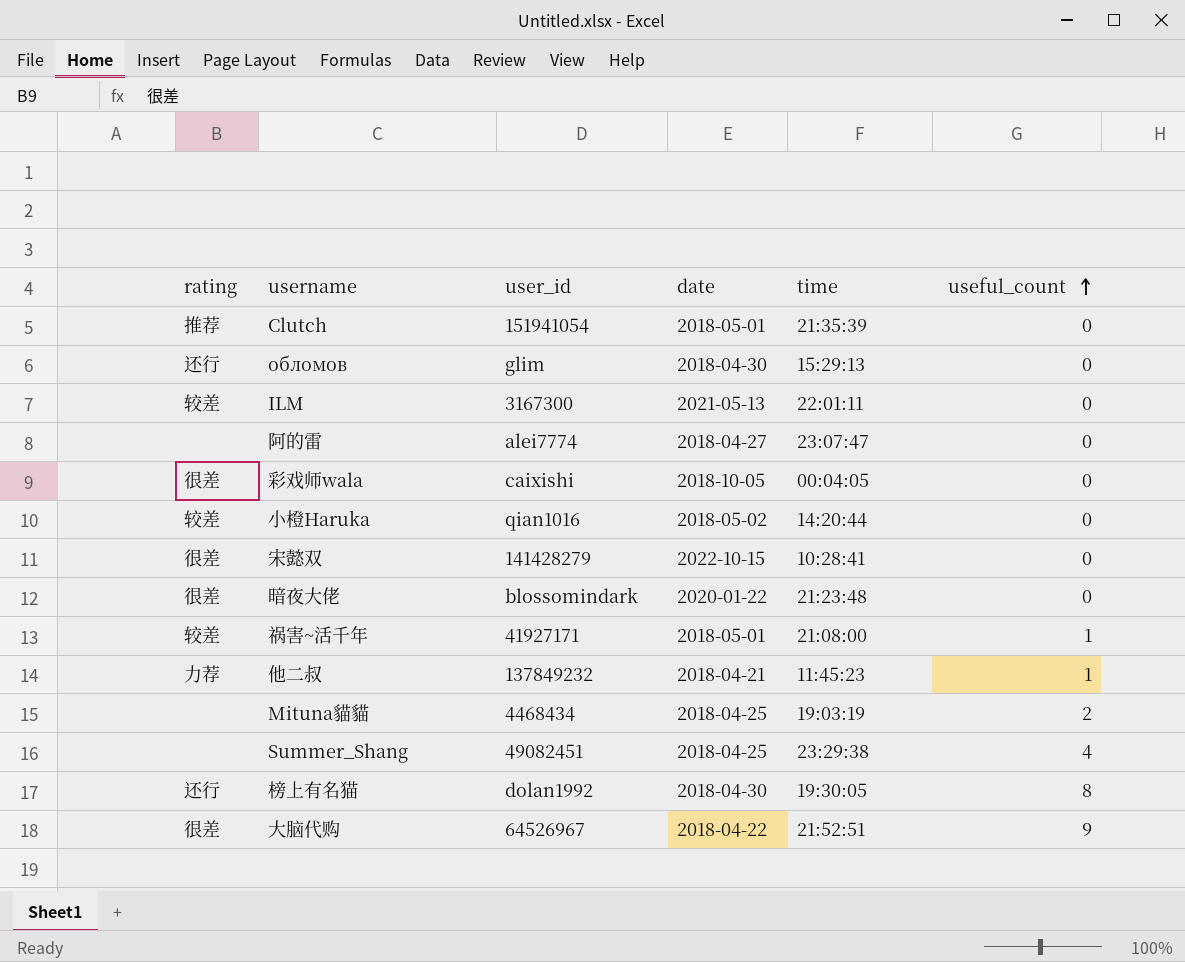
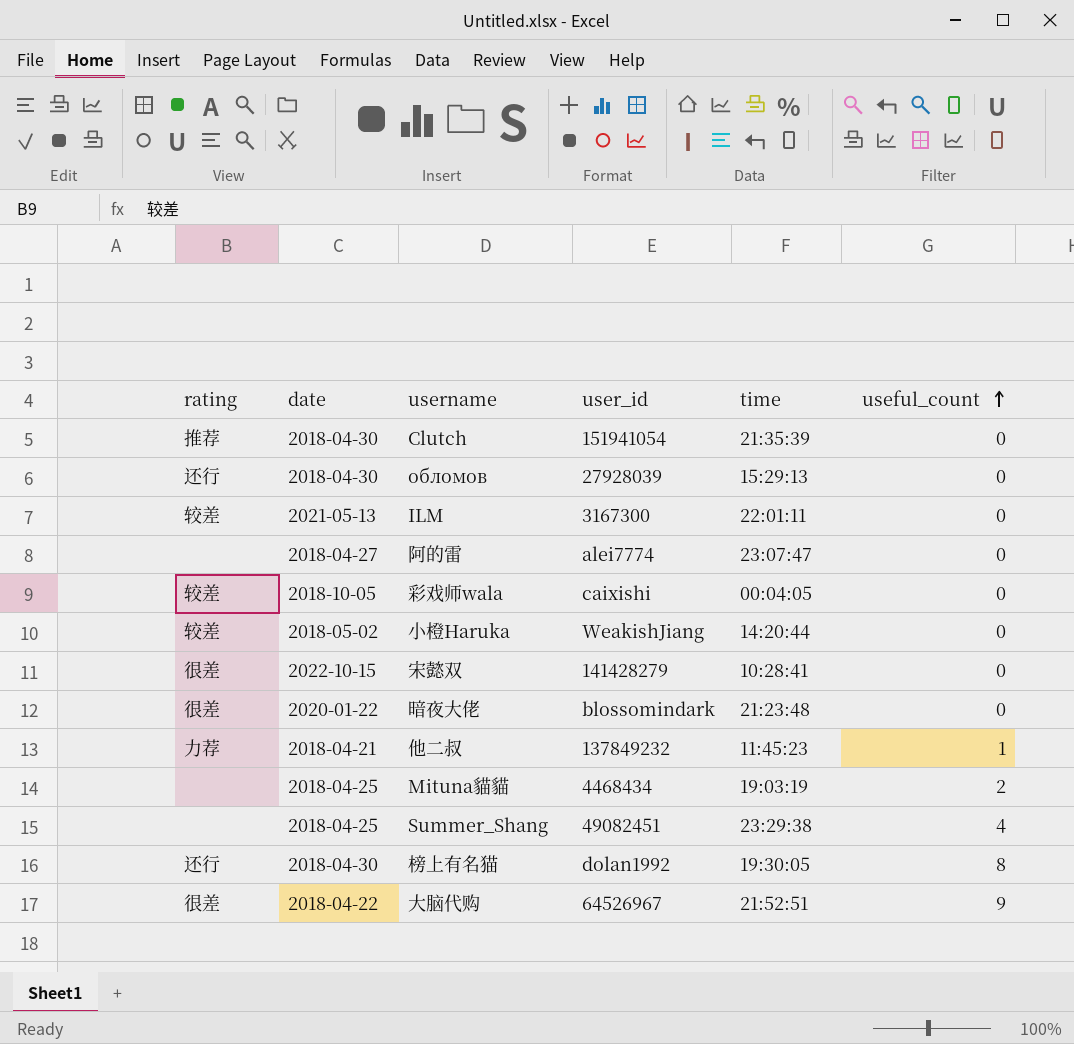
column date | position: 4 -> 2
row 祸害~活千年: 较差 | 41927171 | 2018-05-01 | 21:08:00 | 1 -> none
Clutch | date: 2018-05-01 -> 2018-04-30
обломов | user_id: glim -> 27928039
彩戏师wala | rating: 很差 -> 较差
小橙Haruka | user_id: qian1016 -> WeakishJiang

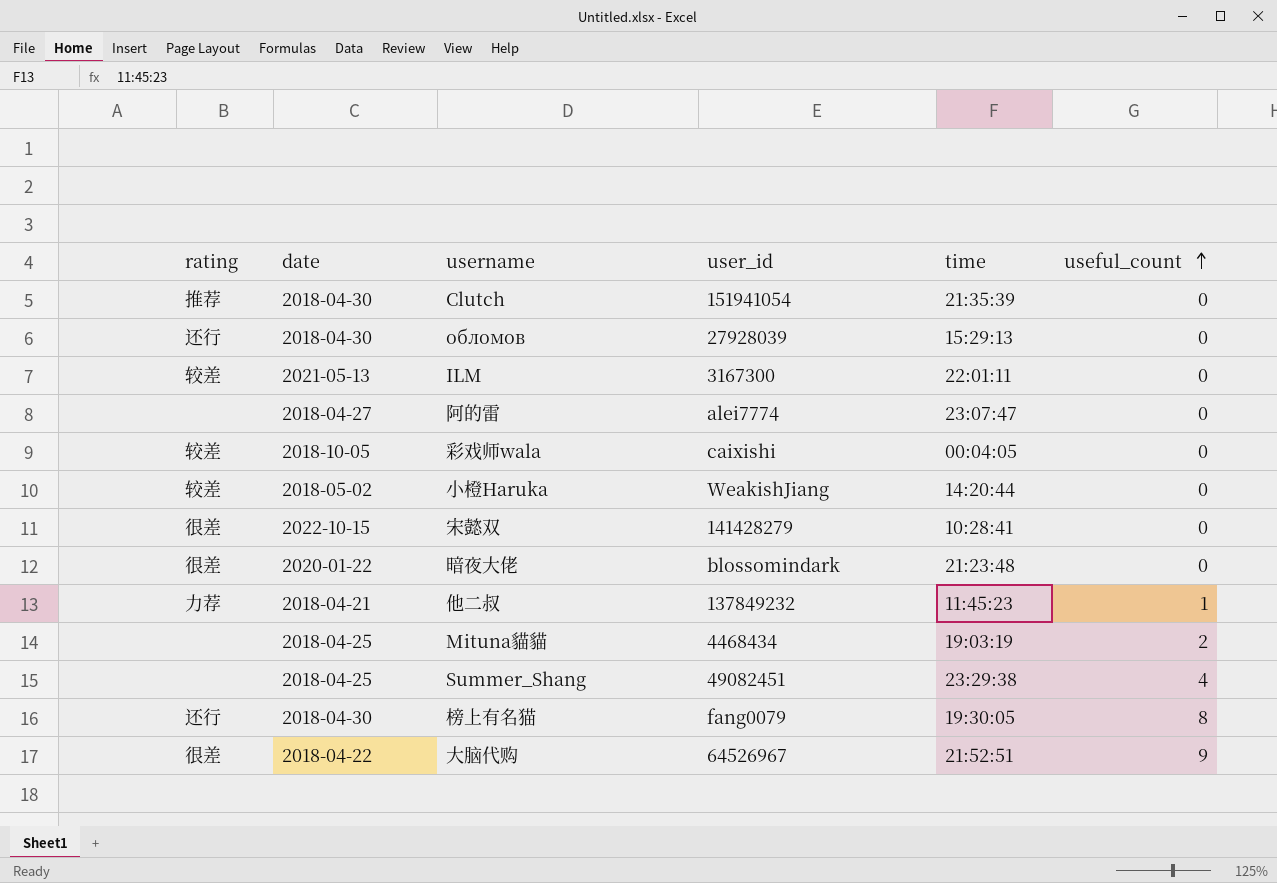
榜上有名猫 | user_id: dolan1992 -> fang0079

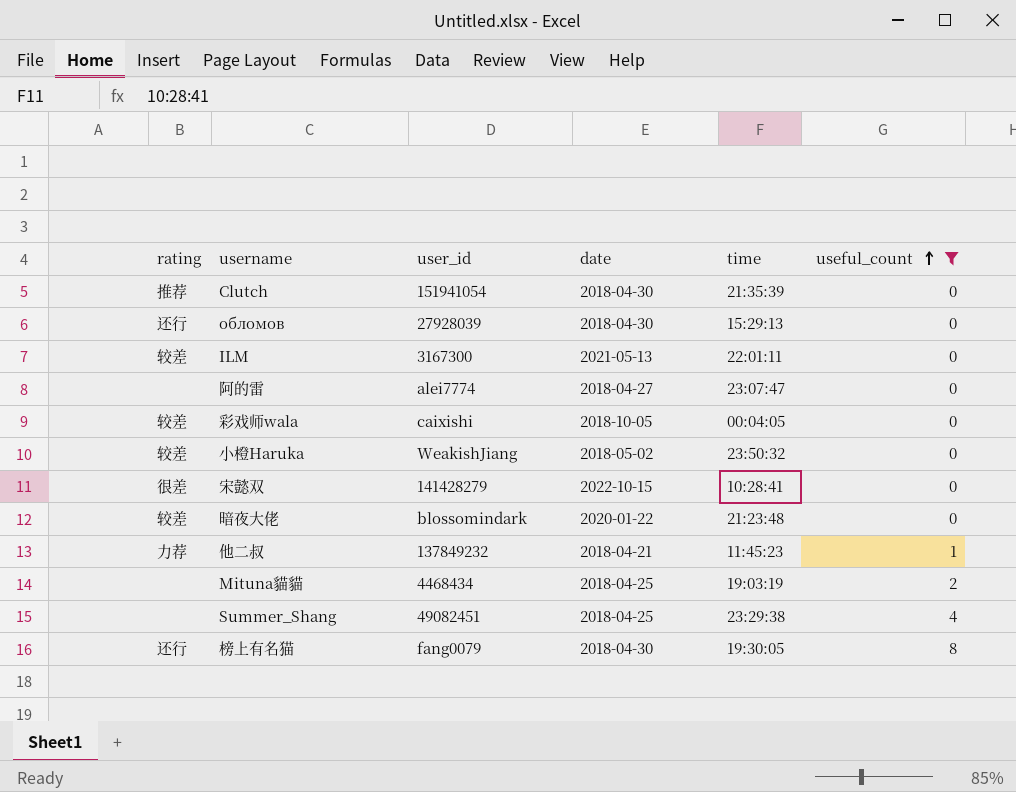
filter: none -> useful_count != 9
column date | position: 2 -> 4
小橙Haruka | time: 14:20:44 -> 23:50:32
暗夜大佬 | rating: 很差 -> 较差

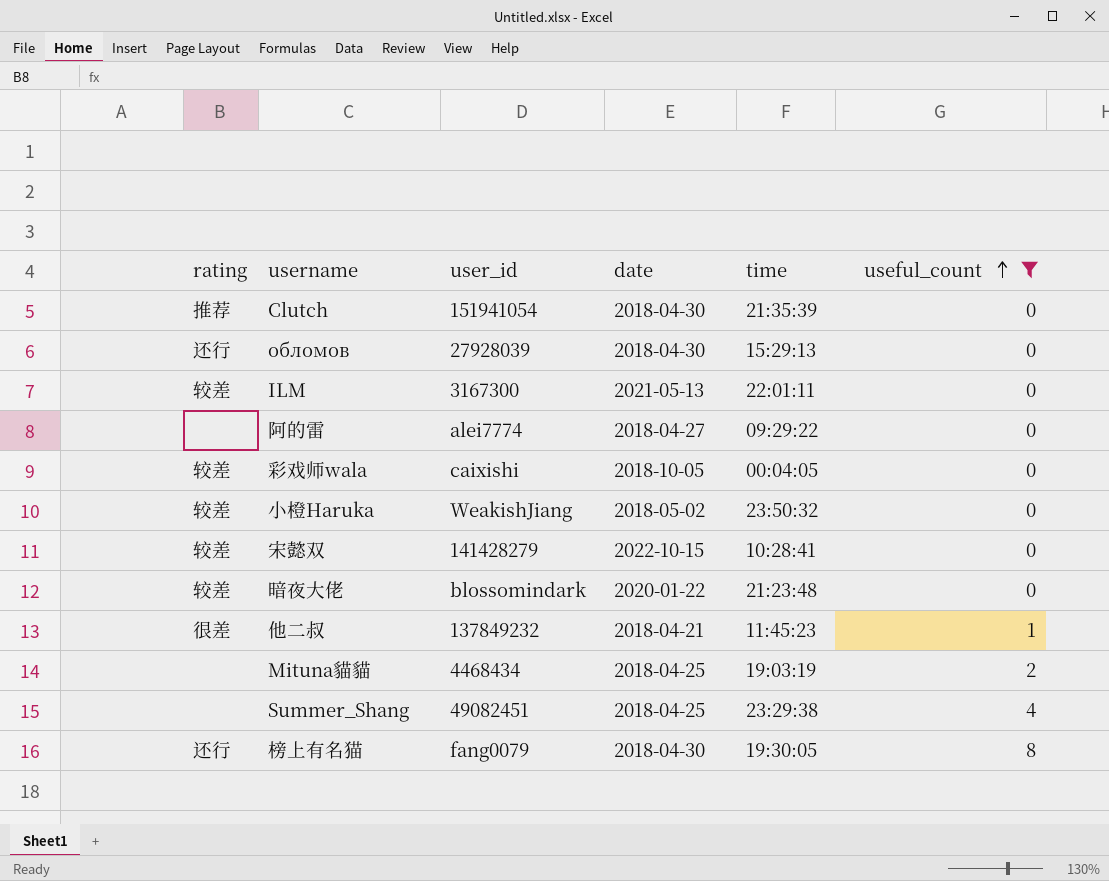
阿的雷 | time: 23:07:47 -> 09:29:22
宋懿双 | rating: 很差 -> 较差
他二叔 | rating: 力荐 -> 很差

